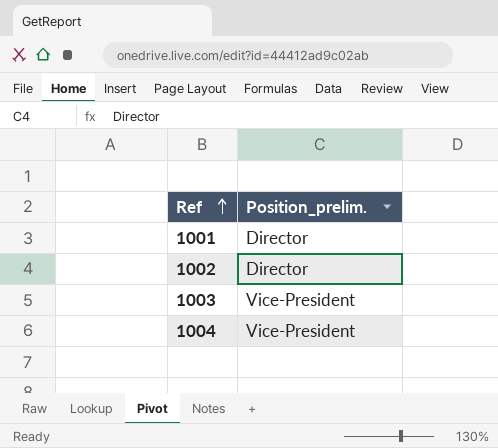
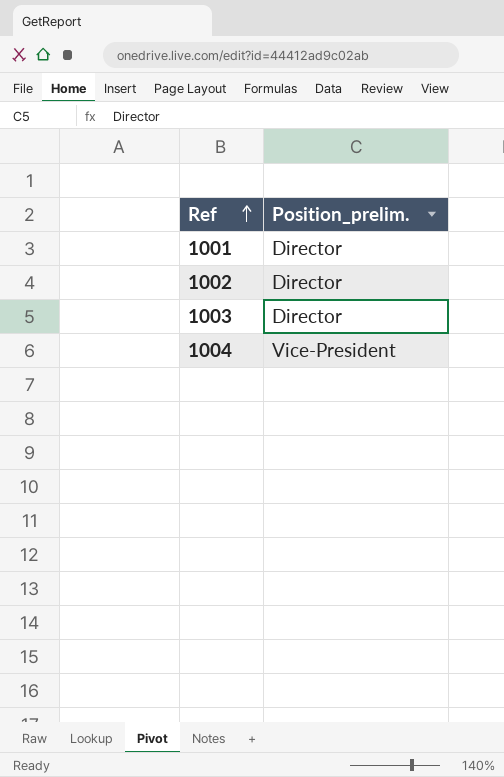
1003 | Position_prelim.: Vice-President -> Director

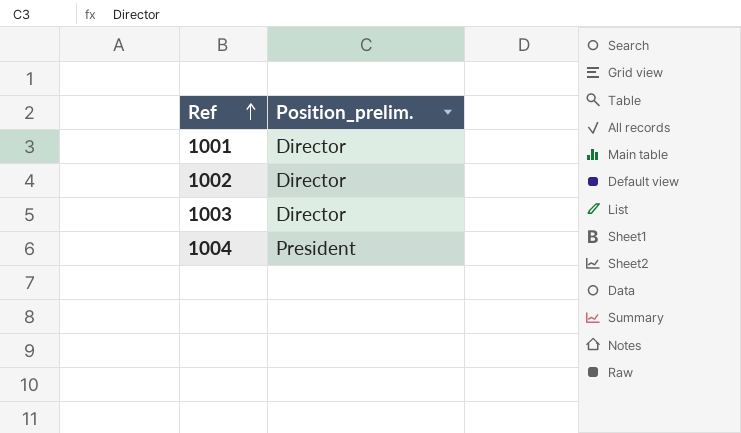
1004 | Position_prelim.: Vice-President -> President

